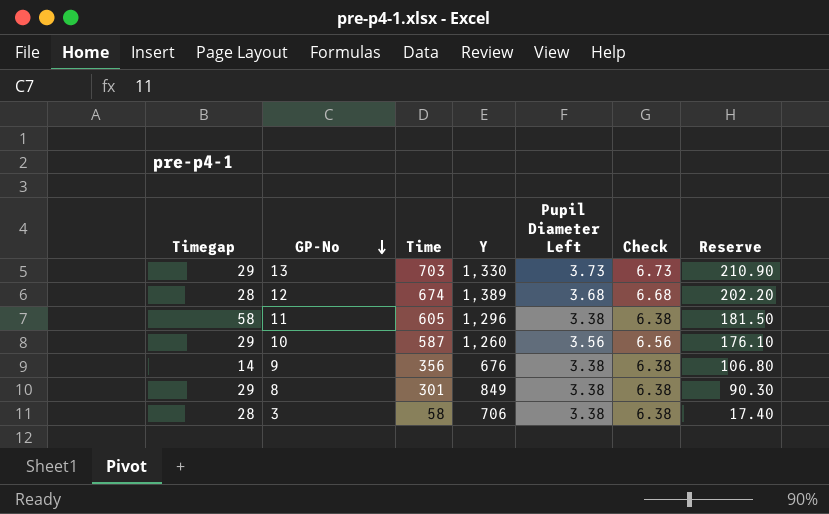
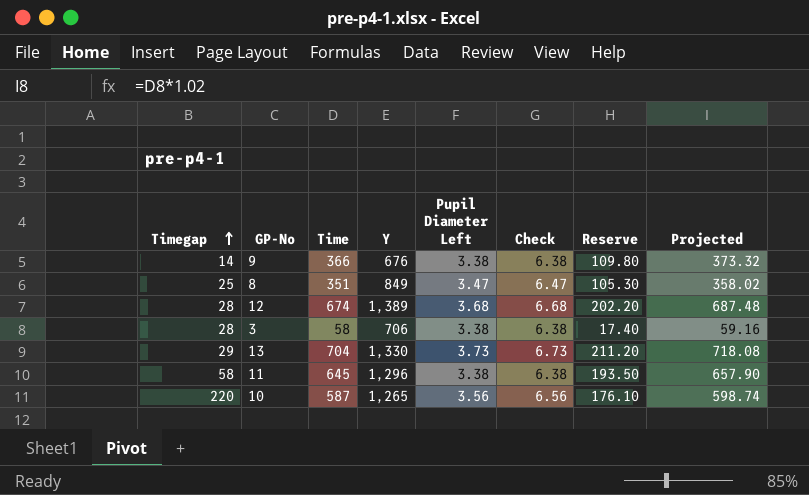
row order: GP-No descending -> Timegap ascending
column Projected | formula: none -> [Time] * 1.02
9 | Time: 356 -> 366
9 | Reserve: 106.80 -> 109.80
8 | Timegap: 29 -> 25
8 | Time: 301 -> 351
8 | Pupil Diameter Left: 3.38 -> 3.47
8 | Check: 6.38 -> 6.47
8 | Reserve: 90.30 -> 105.30
13 | Time: 703 -> 704
13 | Reserve: 210.90 -> 211.20
11 | Time: 605 -> 645
11 | Reserve: 181.50 -> 193.50
10 | Timegap: 29 -> 220
10 | Y: 1,260 -> 1,265

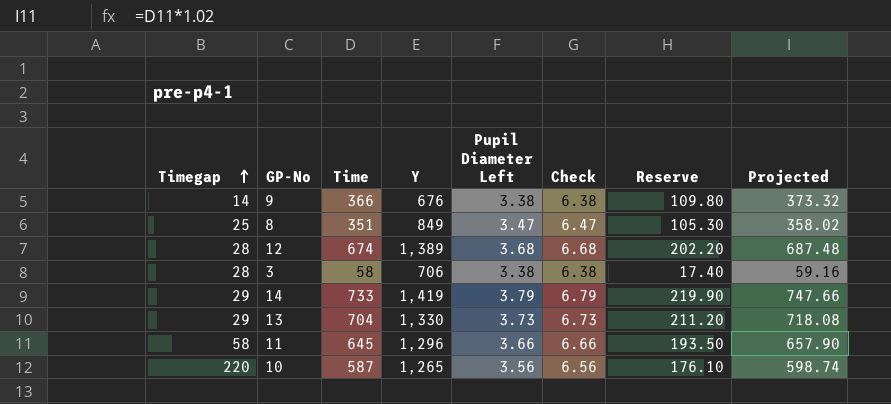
row 14: none -> 29 | 733 | 1,419 | 3.79 | 6.79 | 219.90 | 747.66
11 | Pupil Diameter Left: 3.38 -> 3.66
11 | Check: 6.38 -> 6.66

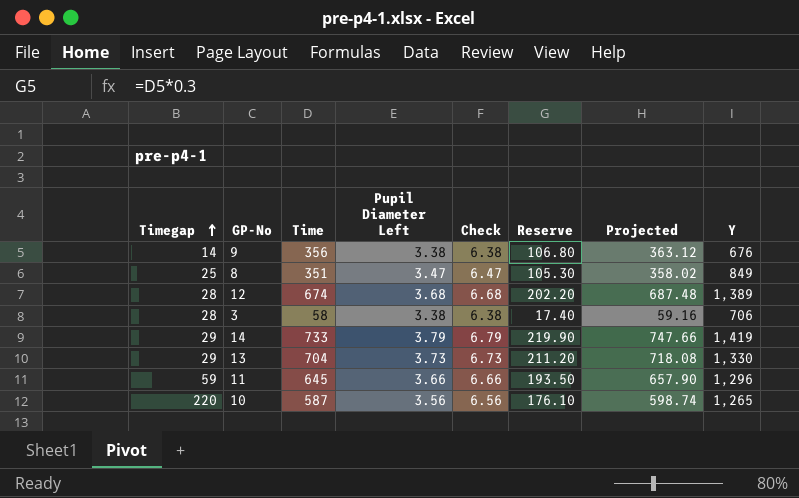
column Y | position: 4 -> 8
9 | Time: 366 -> 356
9 | Reserve: 109.80 -> 106.80
9 | Projected: 373.32 -> 363.12
11 | Timegap: 58 -> 59

